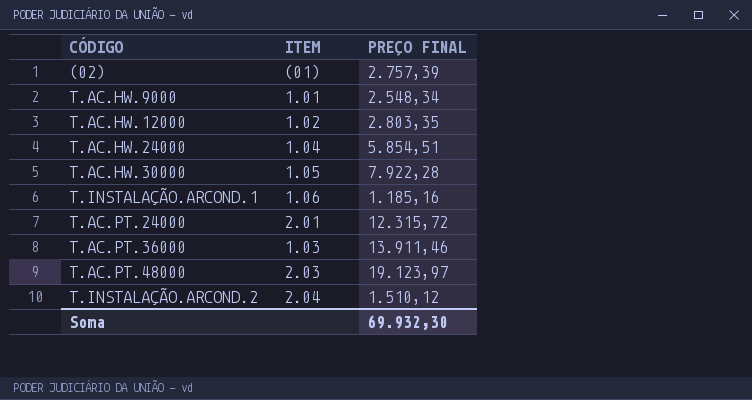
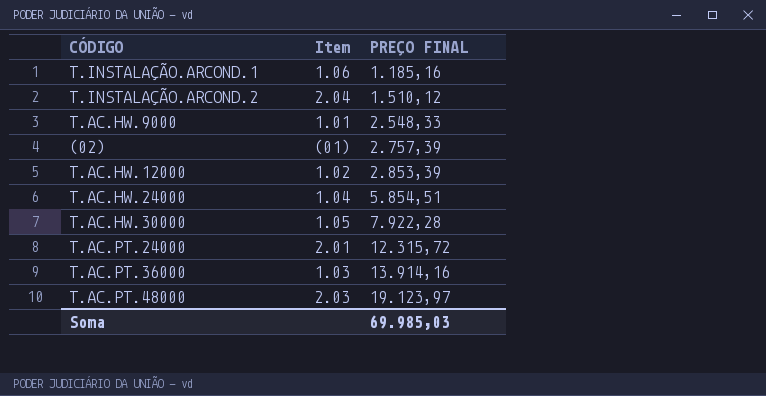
row order: none -> PREÇO FINAL ascending
column name: ITEM -> Item
T.AC.HW.9000 | PREÇO FINAL: 2.548,34 -> 2.548,33
T.AC.HW.12000 | PREÇO FINAL: 2.803,35 -> 2.853,39
T.AC.PT.36000 | PREÇO FINAL: 13.911,46 -> 13.914,16
Soma | PREÇO FINAL: 69.932,30 -> 69.985,03

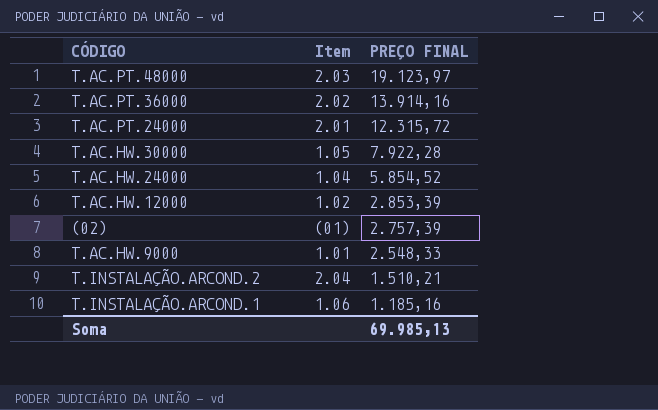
row order: PREÇO FINAL ascending -> PREÇO FINAL descending
T.AC.PT.36000 | Item: 1.03 -> 2.02
T.AC.HW.24000 | PREÇO FINAL: 5.854,51 -> 5.854,52
T.INSTALAÇÃO.ARCOND.2 | PREÇO FINAL: 1.510,12 -> 1.510,21
Soma | PREÇO FINAL: 69.985,03 -> 69.985,13

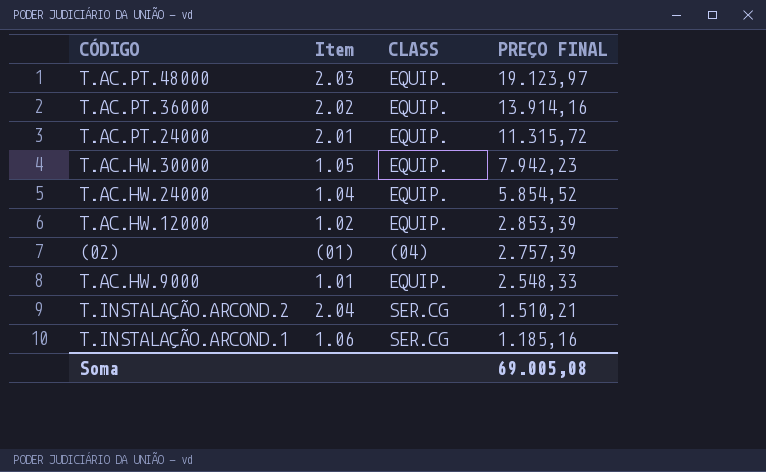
column CLASS | position: none -> 3
T.AC.PT.24000 | PREÇO FINAL: 12.315,72 -> 11.315,72
T.AC.HW.30000 | PREÇO FINAL: 7.922,28 -> 7.942,23
Soma | PREÇO FINAL: 69.985,13 -> 69.005,08

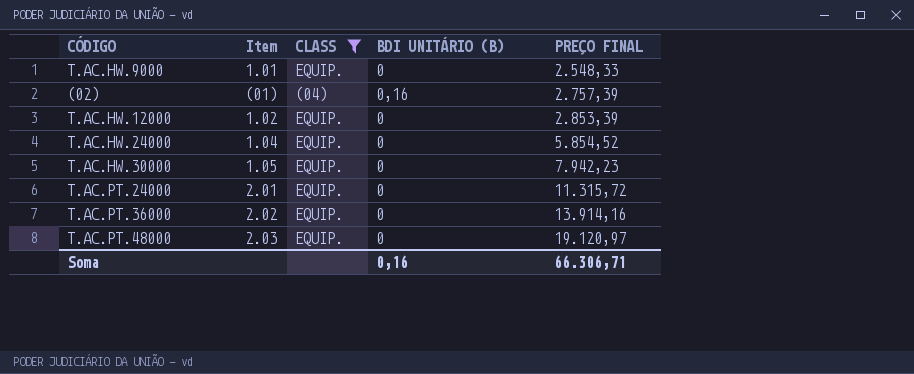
filter: none -> CLASS != SER.CG
row order: PREÇO FINAL descending -> PREÇO FINAL ascending
column BDI UNITÁRIO (B) | position: none -> 4
T.AC.PT.48000 | PREÇO FINAL: 19.123,97 -> 19.120,97
Soma | PREÇO FINAL: 69.005,08 -> 66.306,71

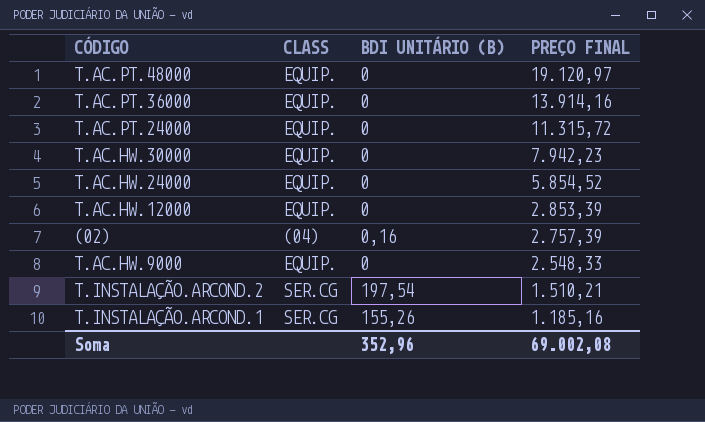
filter: CLASS != SER.CG -> none
row order: PREÇO FINAL ascending -> PREÇO FINAL descending
column Item | position: 2 -> none
Soma | BDI UNITÁRIO (B): 0,16 -> 352,96
Soma | PREÇO FINAL: 66.306,71 -> 69.002,08

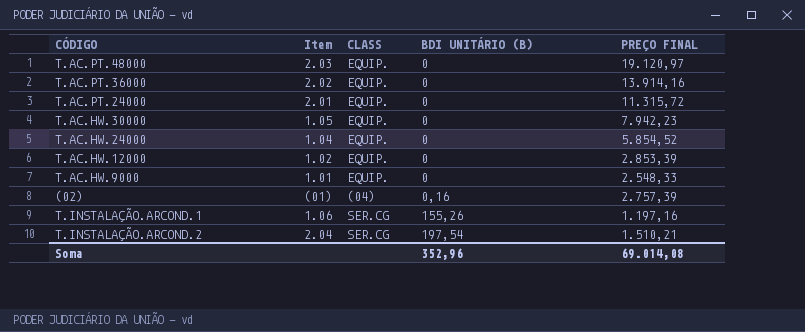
row order: PREÇO FINAL descending -> BDI UNITÁRIO (B) ascending
column Item | position: none -> 2
T.INSTALAÇÃO.ARCOND.1 | PREÇO FINAL: 1.185,16 -> 1.197,16
Soma | PREÇO FINAL: 69.002,08 -> 69.014,08

